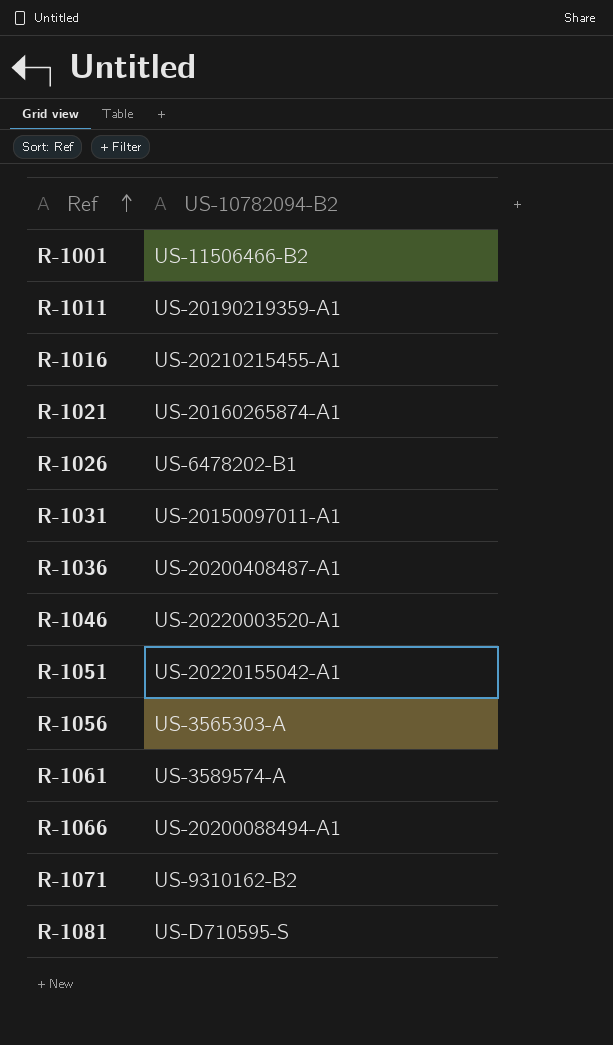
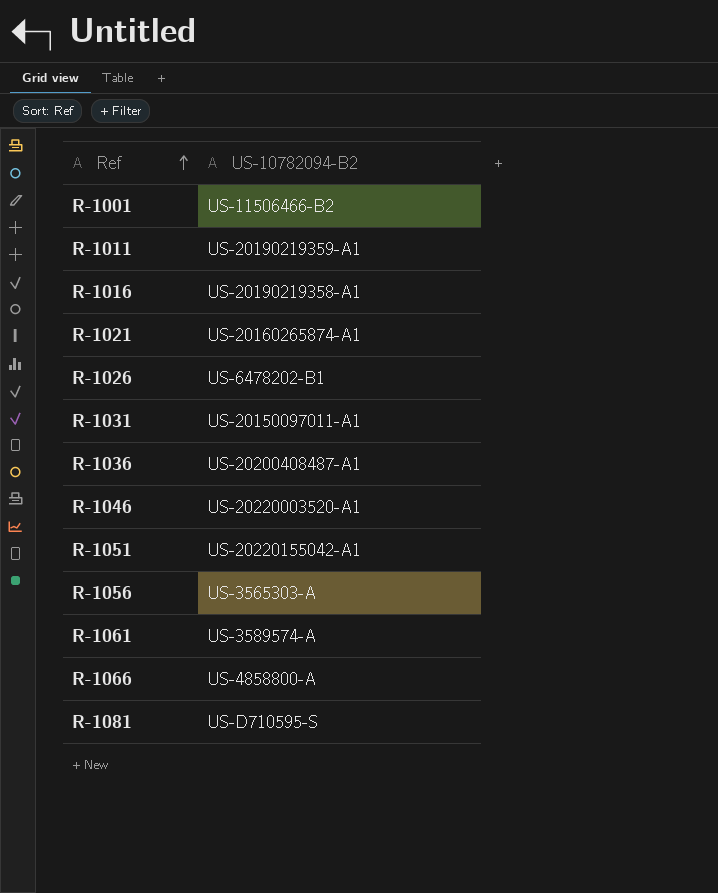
row R-1071: US-9310162-B2 -> none
R-1016 | US-10782094-B2: US-20210215455-A1 -> US-20190219358-A1
R-1066 | US-10782094-B2: US-20200088494-A1 -> US-4858800-A

